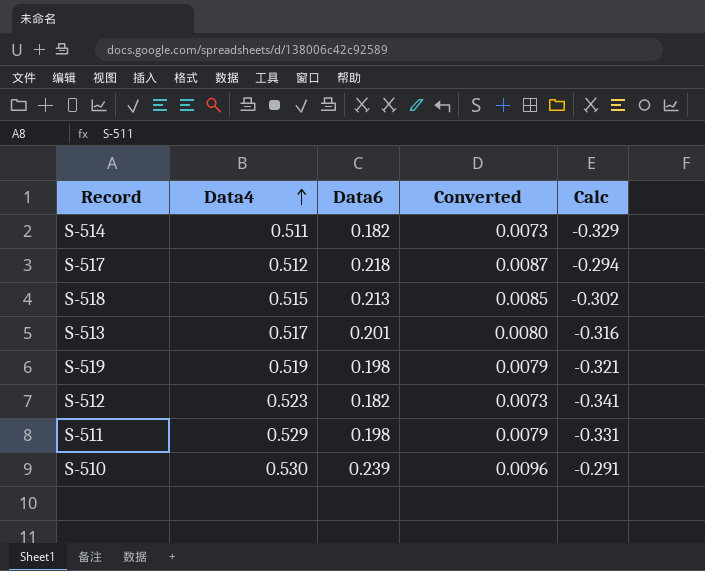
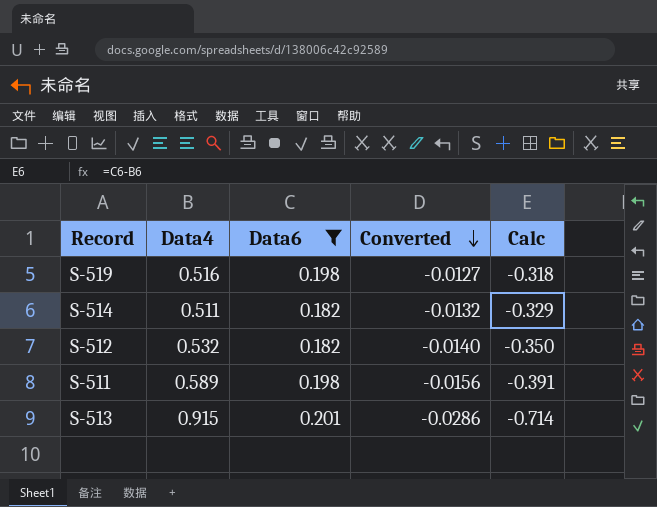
filter: none -> Data6 <= 0.201
row order: Data4 ascending -> Converted descending
column Converted | formula: [Data6] * 0.04 -> [Calc] * 0.04
S-519 | Data4: 0.519 -> 0.516
S-519 | Calc: -0.321 -> -0.318
S-512 | Data4: 0.523 -> 0.532
S-512 | Calc: -0.341 -> -0.350
S-511 | Data4: 0.529 -> 0.589
S-511 | Calc: -0.331 -> -0.391
S-513 | Data4: 0.517 -> 0.915
S-513 | Calc: -0.316 -> -0.714

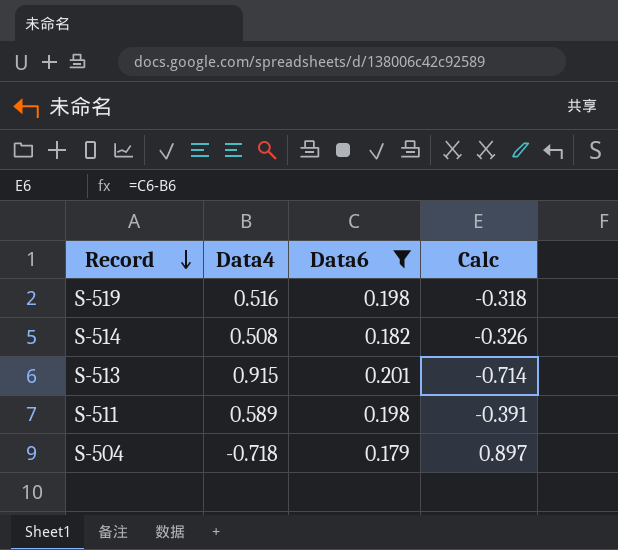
row order: Converted descending -> Record descending
column Converted | formula: [Calc] * 0.04 -> none
row S-512: 0.532 | 0.182 | -0.0140 | -0.350 -> none
S-514 | Data4: 0.511 -> 0.508
S-514 | Calc: -0.329 -> -0.326
row S-504: none -> -0.718 | 0.179 | 0.897

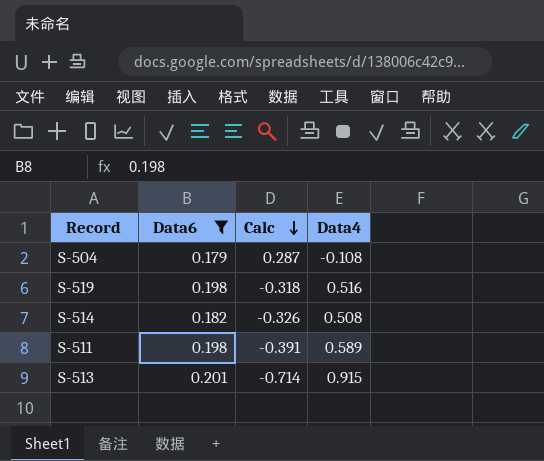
row order: Record descending -> Calc descending
column Data4 | position: 2 -> 4
S-504 | Calc: 0.897 -> 0.287
S-504 | Data4: -0.718 -> -0.108

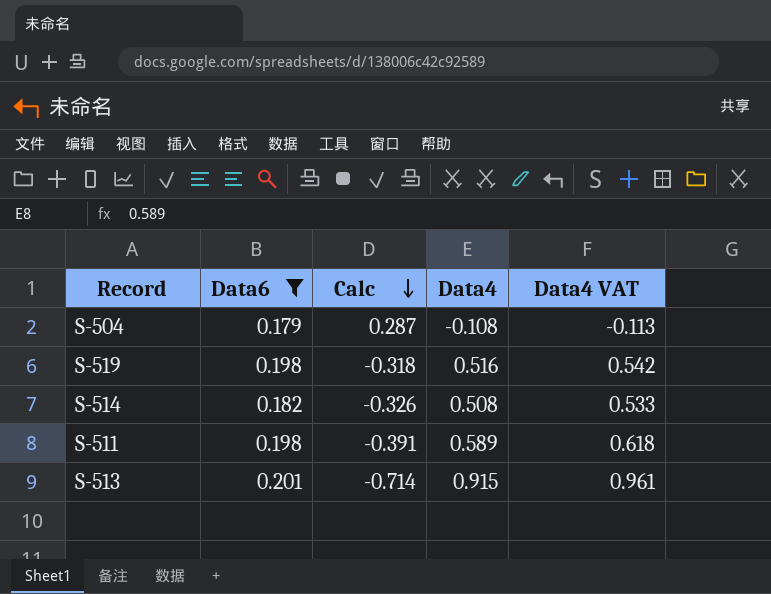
column Data4 VAT | formula: none -> [Data4] * 1.05

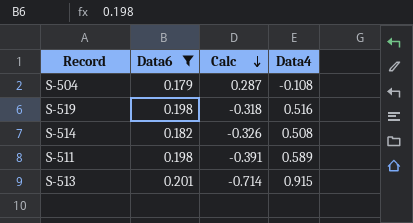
column Data4 VAT | formula: [Data4] * 1.05 -> none

